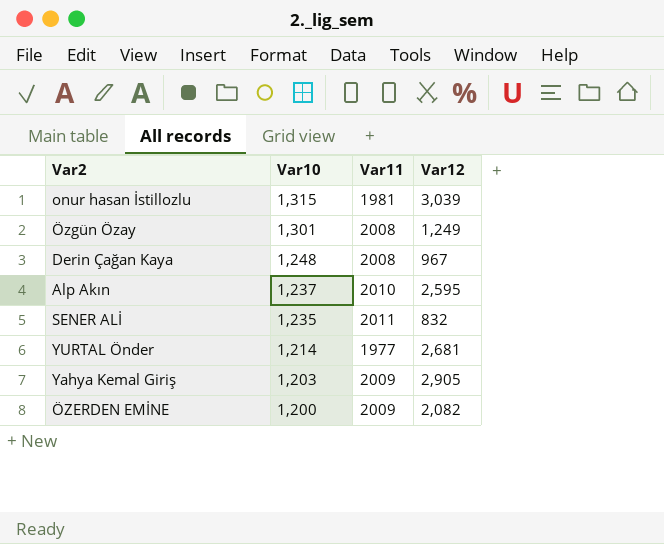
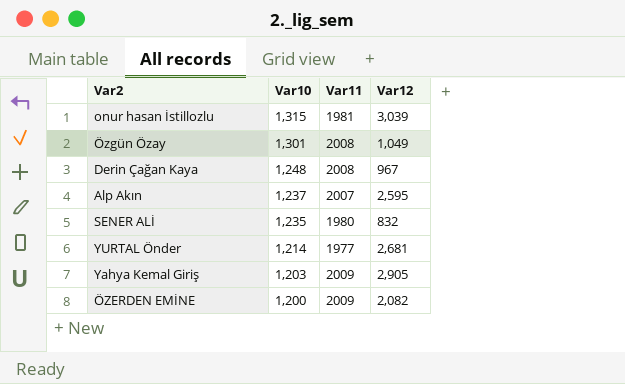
Özgün Özay | Var12: 1,249 -> 1,049
Alp Akın | Var11: 2010 -> 2007
SENER ALİ | Var11: 2011 -> 1980

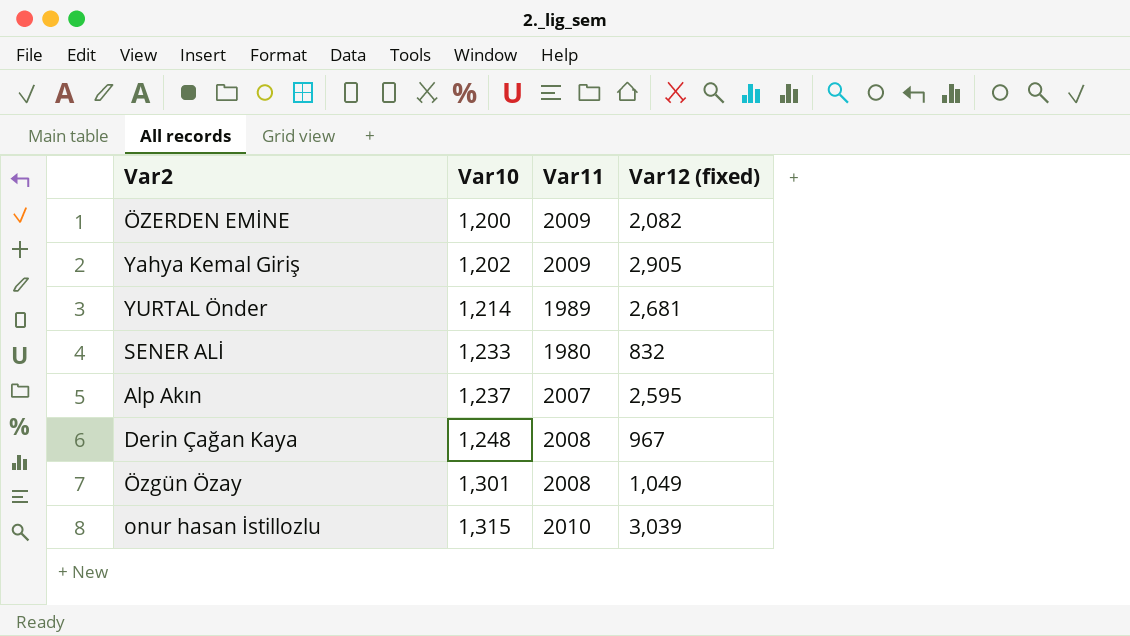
row order: Var10 descending -> Var10 ascending
column name: Var12 -> Var12 (fixed)
Yahya Kemal Giriş | Var10: 1,203 -> 1,202
YURTAL Önder | Var11: 1977 -> 1989
SENER ALİ | Var10: 1,235 -> 1,233
onur hasan İstillozlu | Var11: 1981 -> 2010

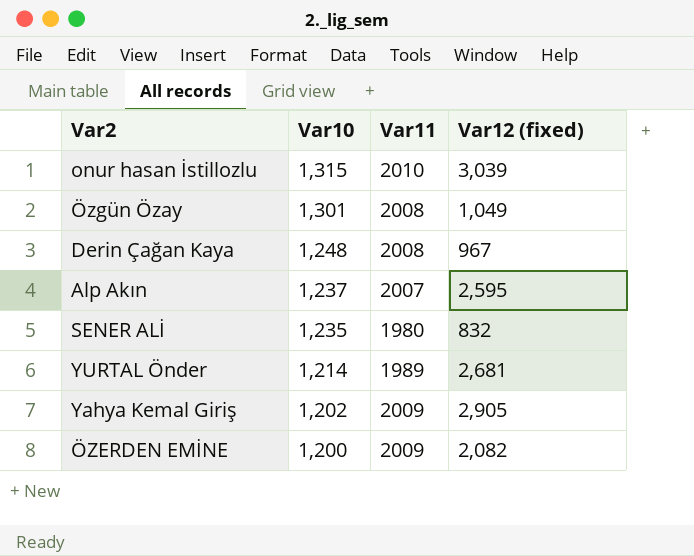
row order: Var10 ascending -> Var10 descending
SENER ALİ | Var10: 1,233 -> 1,235

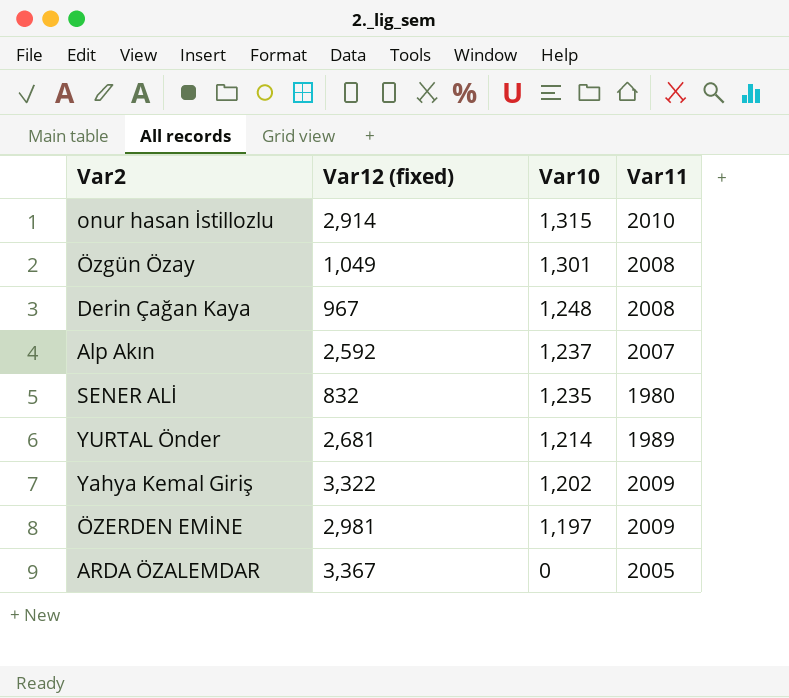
column Var12 (fixed) | position: 4 -> 2
onur hasan İstillozlu | Var12 (fixed): 3,039 -> 2,914
Alp Akın | Var12 (fixed): 2,595 -> 2,592
Yahya Kemal Giriş | Var12 (fixed): 2,905 -> 3,322
ÖZERDEN EMİNE | Var12 (fixed): 2,082 -> 2,981
ÖZERDEN EMİNE | Var10: 1,200 -> 1,197
row ARDA ÖZALEMDAR: none -> 3,367 | 0 | 2005

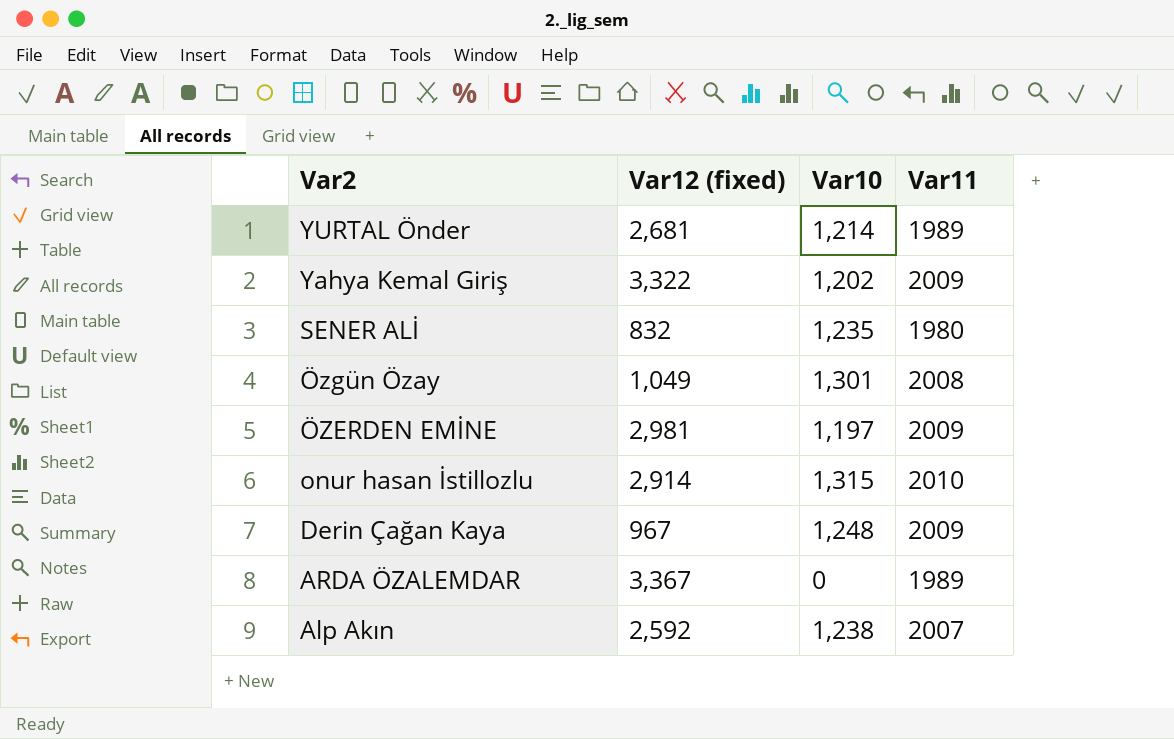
row order: Var10 descending -> Var2 descending
Derin Çağan Kaya | Var11: 2008 -> 2009
ARDA ÖZALEMDAR | Var11: 2005 -> 1989
Alp Akın | Var10: 1,237 -> 1,238

